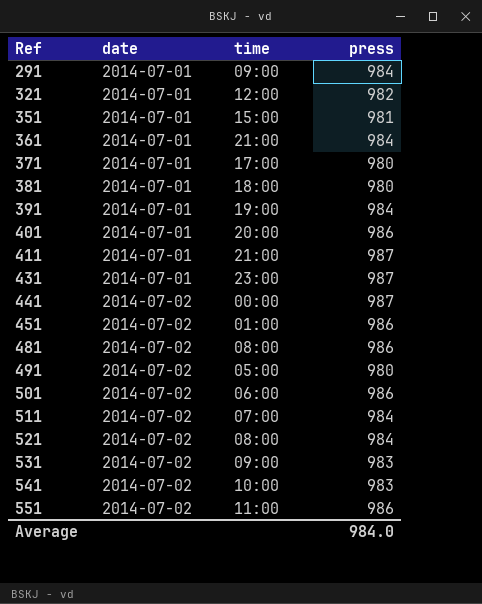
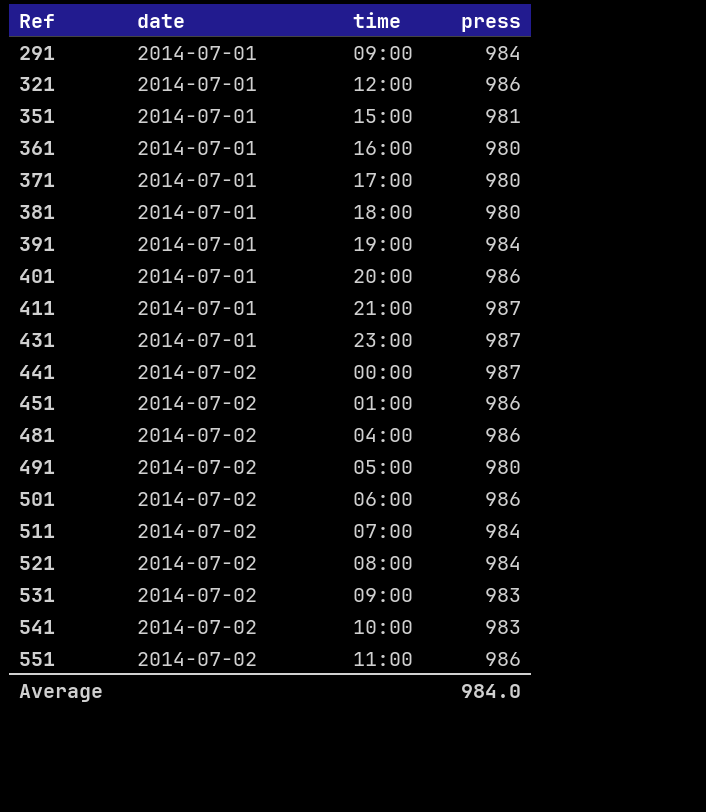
321 | press: 982 -> 986
361 | time: 21:00 -> 16:00
361 | press: 984 -> 980
481 | time: 08:00 -> 04:00

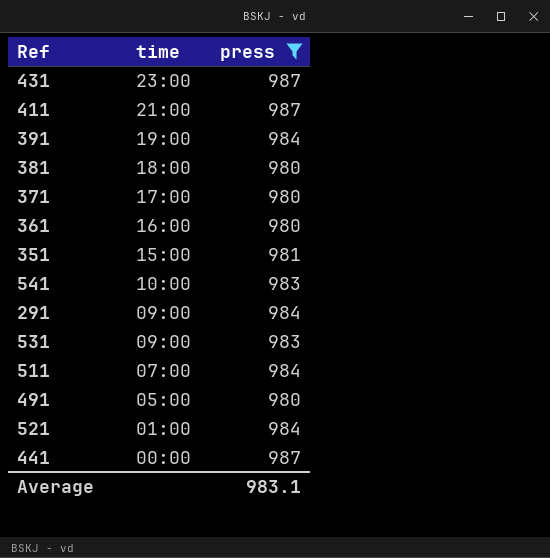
filter: none -> press != 986
row order: Ref ascending -> time descending
column date | position: 2 -> none
521 | time: 08:00 -> 01:00
Average | press: 984.0 -> 983.1

